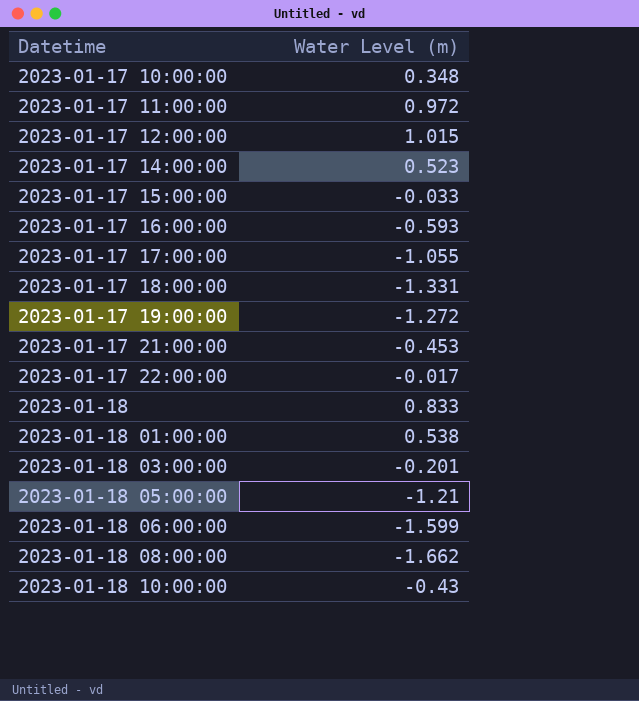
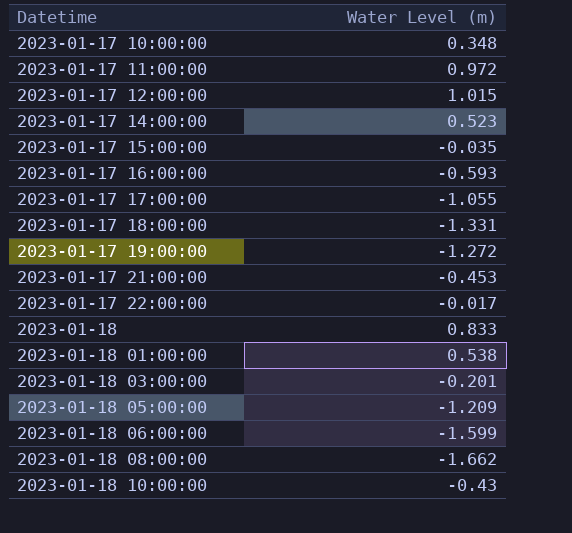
2023-01-17 15:00:00 | Water Level (m): -0.033 -> -0.035
2023-01-18 05:00:00 | Water Level (m): -1.21 -> -1.209

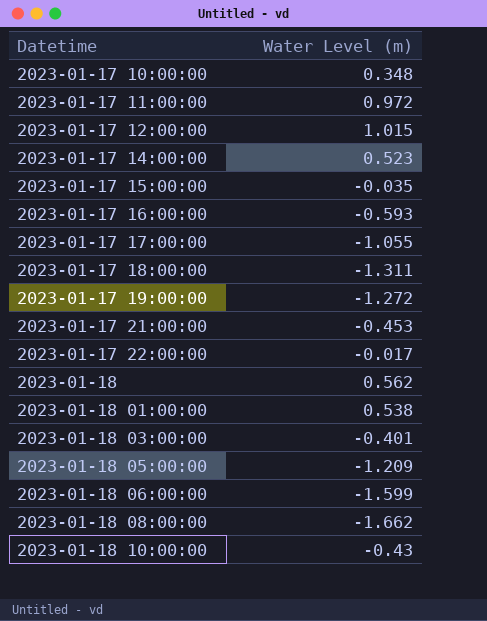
2023-01-17 18:00:00 | Water Level (m): -1.331 -> -1.311
2023-01-18 | Water Level (m): 0.833 -> 0.562
2023-01-18 03:00:00 | Water Level (m): -0.201 -> -0.401

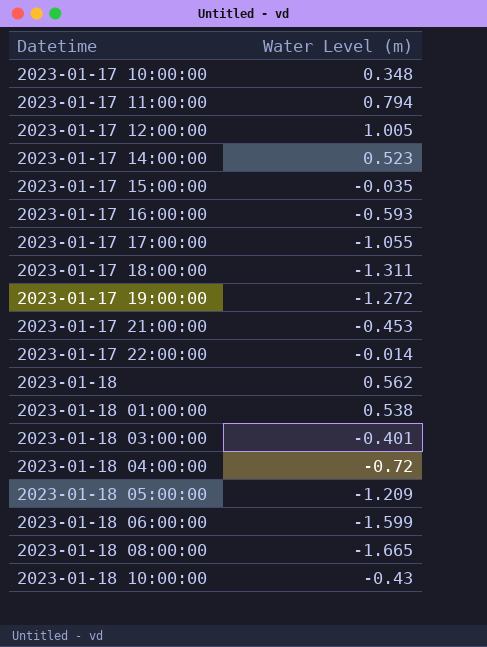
2023-01-17 11:00:00 | Water Level (m): 0.972 -> 0.794
2023-01-17 12:00:00 | Water Level (m): 1.015 -> 1.005
2023-01-17 22:00:00 | Water Level (m): -0.017 -> -0.014
row 2023-01-18 04:00:00: none -> -0.72
2023-01-18 08:00:00 | Water Level (m): -1.662 -> -1.665

